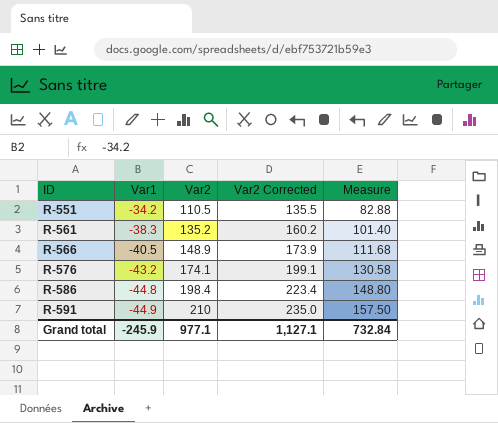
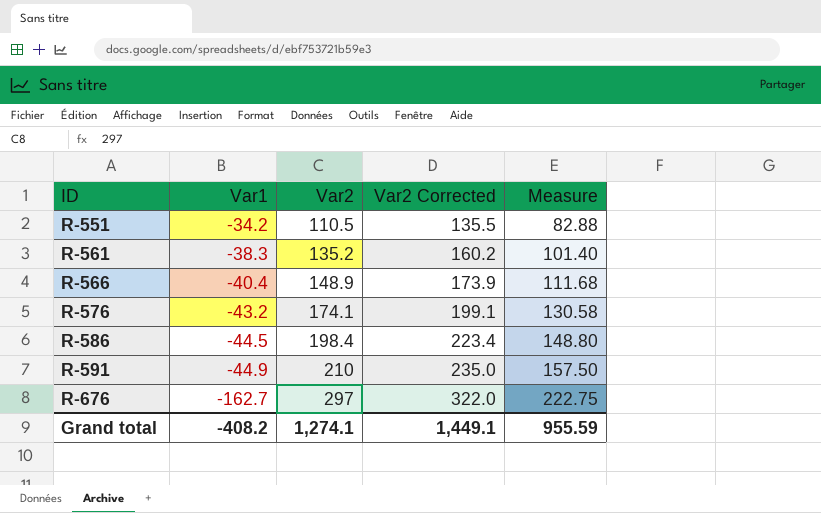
R-566 | Var1: -40.5 -> -40.4
R-586 | Var1: -44.8 -> -44.5
row R-676: none -> -162.7 | 297 | 322.0 | 222.75
Grand total | Var1: -245.9 -> -408.2
Grand total | Var2: 977.1 -> 1,274.1
Grand total | Var2 Corrected: 1,127.1 -> 1,449.1
Grand total | Measure: 732.84 -> 955.59

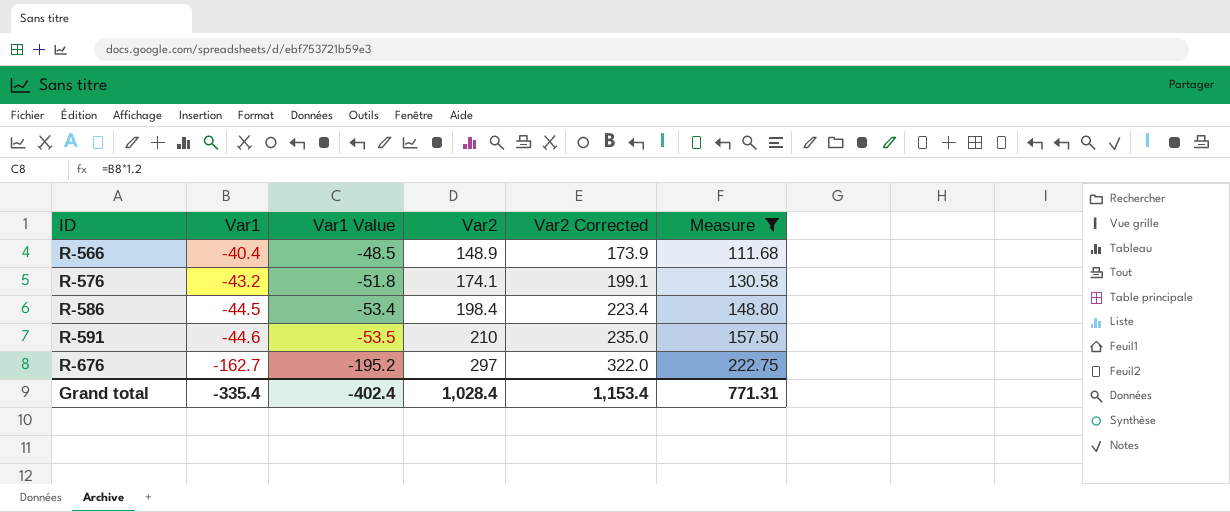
filter: none -> Measure >= 111.68
column Var1 Value | formula: none -> [Var1] * 1.2
R-591 | Var1: -44.9 -> -44.6
Grand total | Var1: -408.2 -> -335.4
Grand total | Var2: 1,274.1 -> 1,028.4
Grand total | Var2 Corrected: 1,449.1 -> 1,153.4
Grand total | Measure: 955.59 -> 771.31

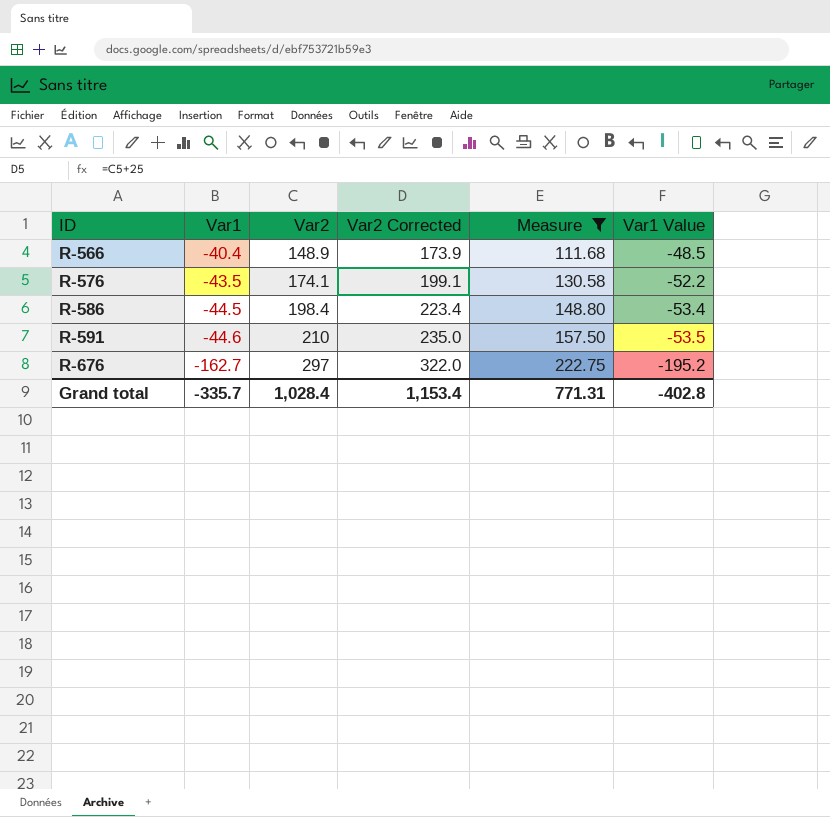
column Var1 Value | position: 3 -> 6
R-576 | Var1: -43.2 -> -43.5
R-576 | Var1 Value: -51.8 -> -52.2
Grand total | Var1: -335.4 -> -335.7
Grand total | Var1 Value: -402.4 -> -402.8

